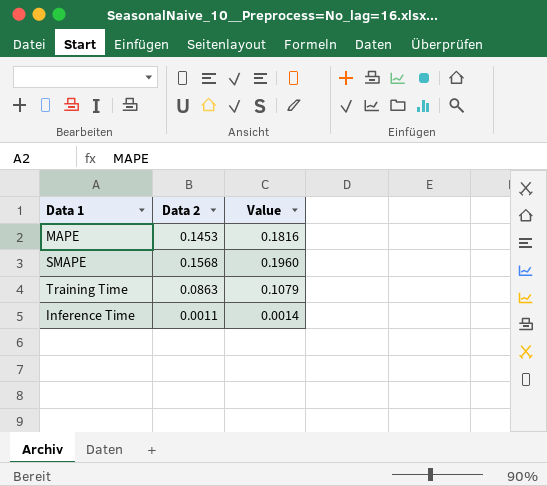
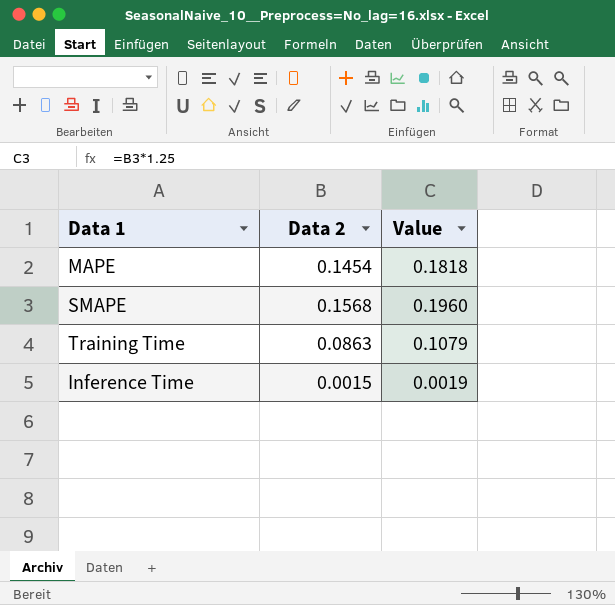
MAPE | Data 2: 0.1453 -> 0.1454
MAPE | Value: 0.1816 -> 0.1818
Inference Time | Data 2: 0.0011 -> 0.0015
Inference Time | Value: 0.0014 -> 0.0019

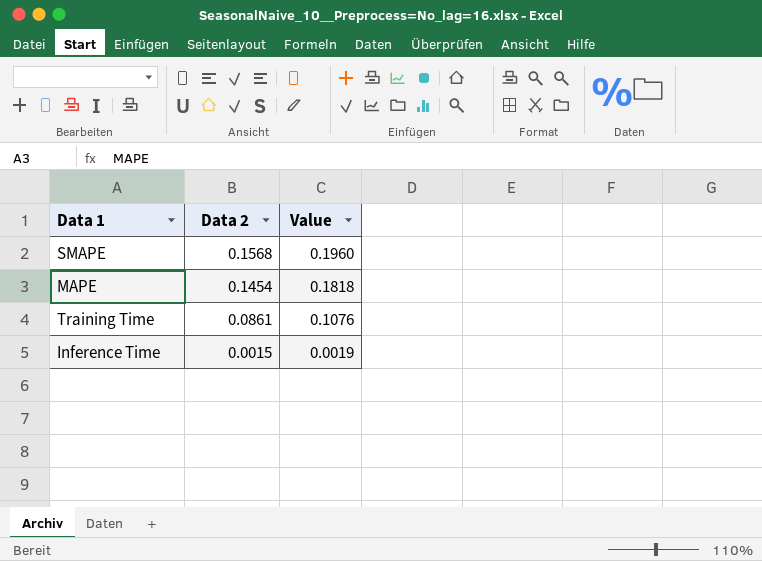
row order: none -> Data 2 descending
Training Time | Data 2: 0.0863 -> 0.0861
Training Time | Value: 0.1079 -> 0.1076

